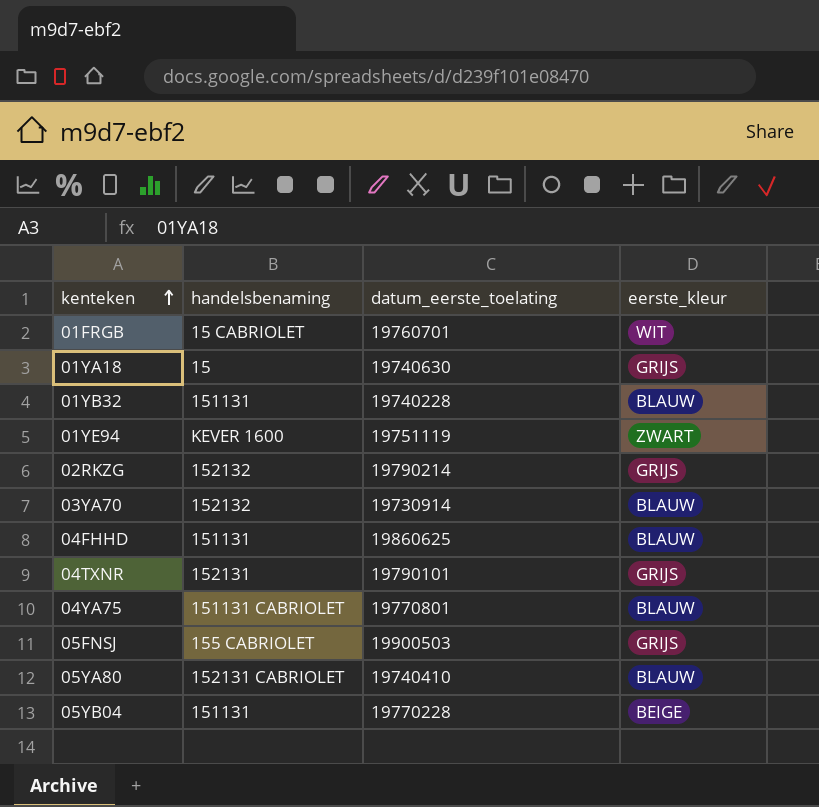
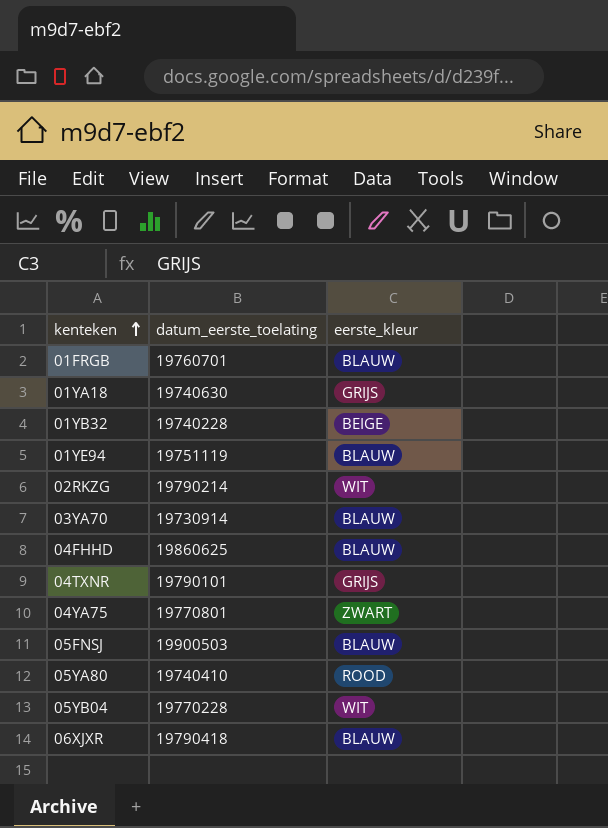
column handelsbenaming | position: 2 -> none
01FRGB | eerste_kleur: WIT -> BLAUW
01YB32 | eerste_kleur: BLAUW -> BEIGE
01YE94 | eerste_kleur: ZWART -> BLAUW
02RKZG | eerste_kleur: GRIJS -> WIT
04YA75 | eerste_kleur: BLAUW -> ZWART
05FNSJ | eerste_kleur: GRIJS -> BLAUW
05YA80 | eerste_kleur: BLAUW -> ROOD
05YB04 | eerste_kleur: BEIGE -> WIT
row 06XJXR: none -> 19790418 | BLAUW

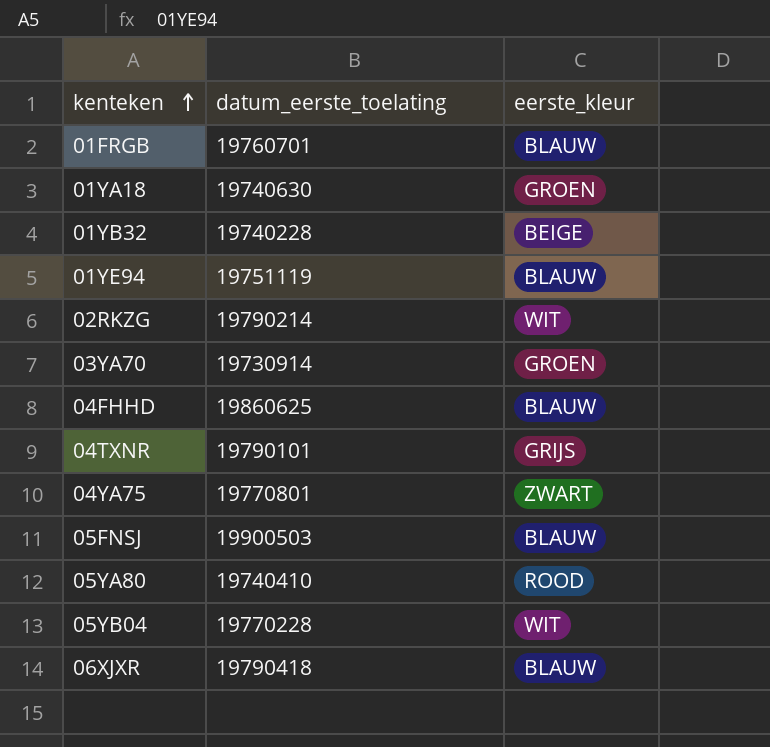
01YA18 | eerste_kleur: GRIJS -> GROEN
03YA70 | eerste_kleur: BLAUW -> GROEN

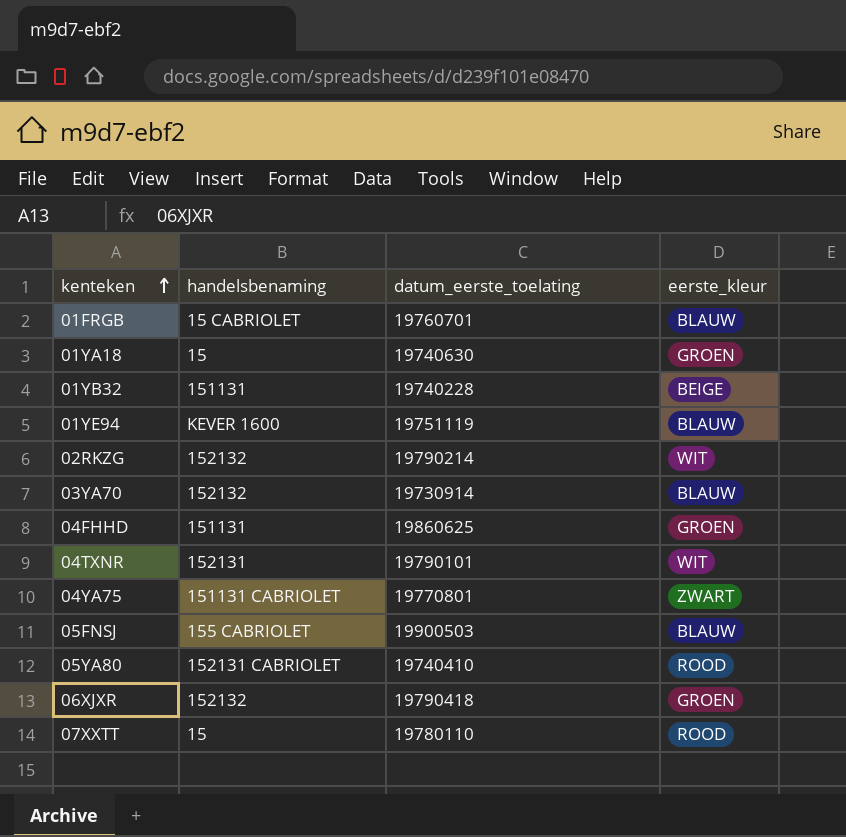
column handelsbenaming | position: none -> 2
row 05YB04: 19770228 | WIT -> none
03YA70 | eerste_kleur: GROEN -> BLAUW
04FHHD | eerste_kleur: BLAUW -> GROEN
04TXNR | eerste_kleur: GRIJS -> WIT
06XJXR | eerste_kleur: BLAUW -> GROEN
row 07XXTT: none -> 15 | 19780110 | ROOD

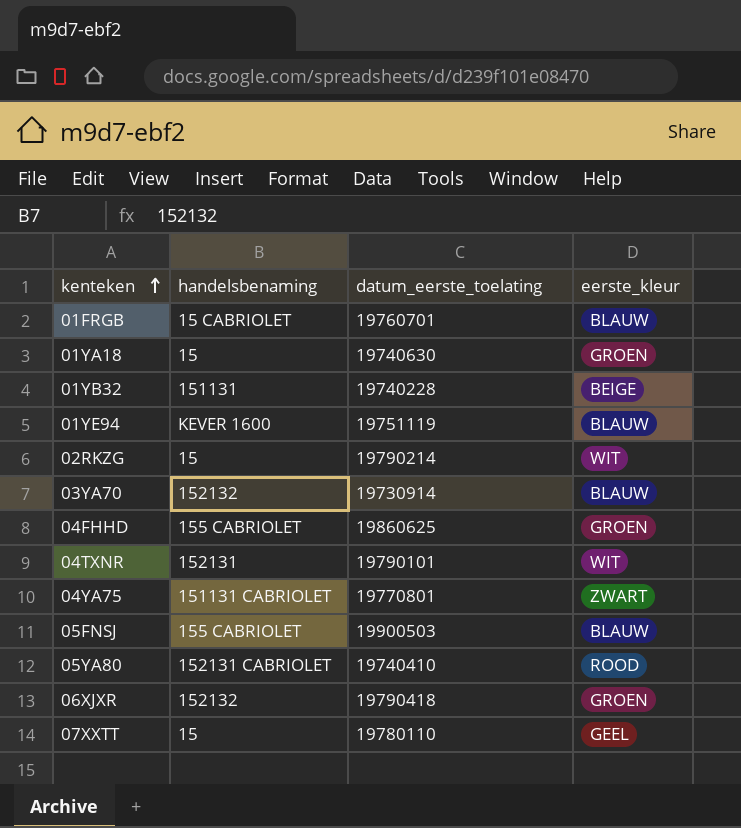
02RKZG | handelsbenaming: 152132 -> 15
04FHHD | handelsbenaming: 151131 -> 155 CABRIOLET
07XXTT | eerste_kleur: ROOD -> GEEL

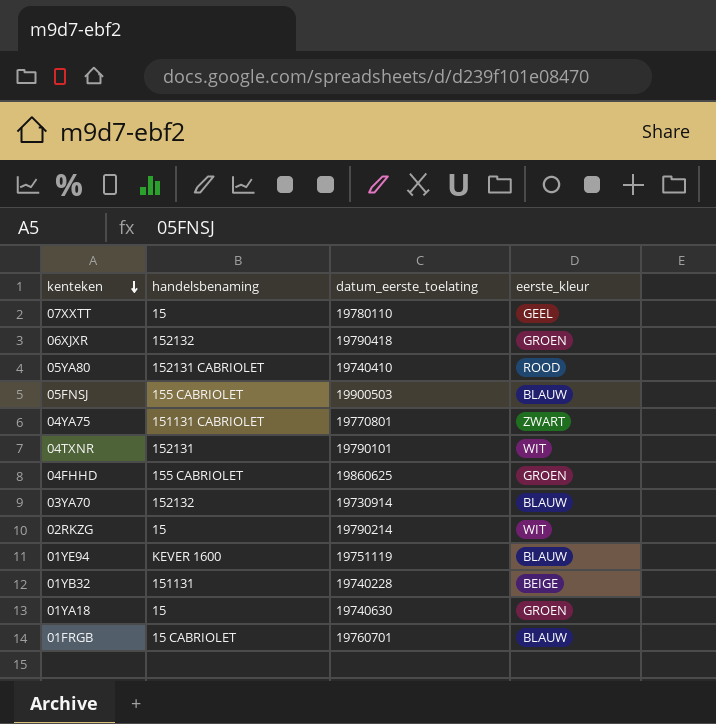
row order: kenteken ascending -> kenteken descending

